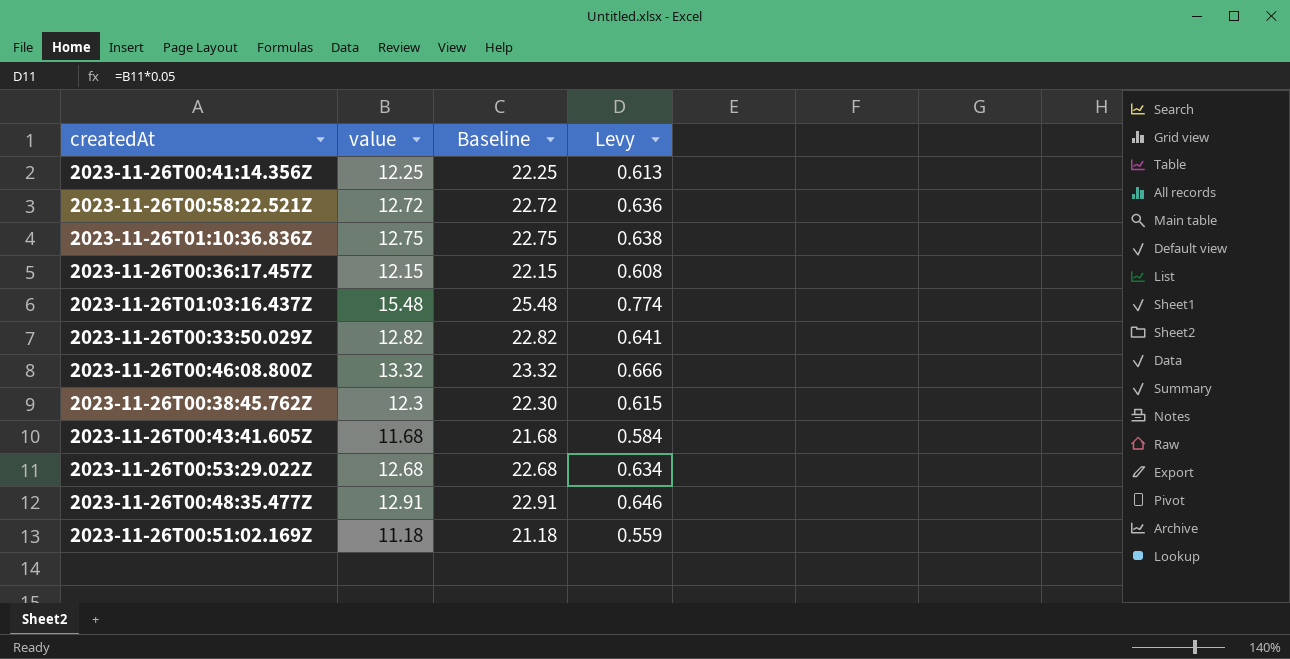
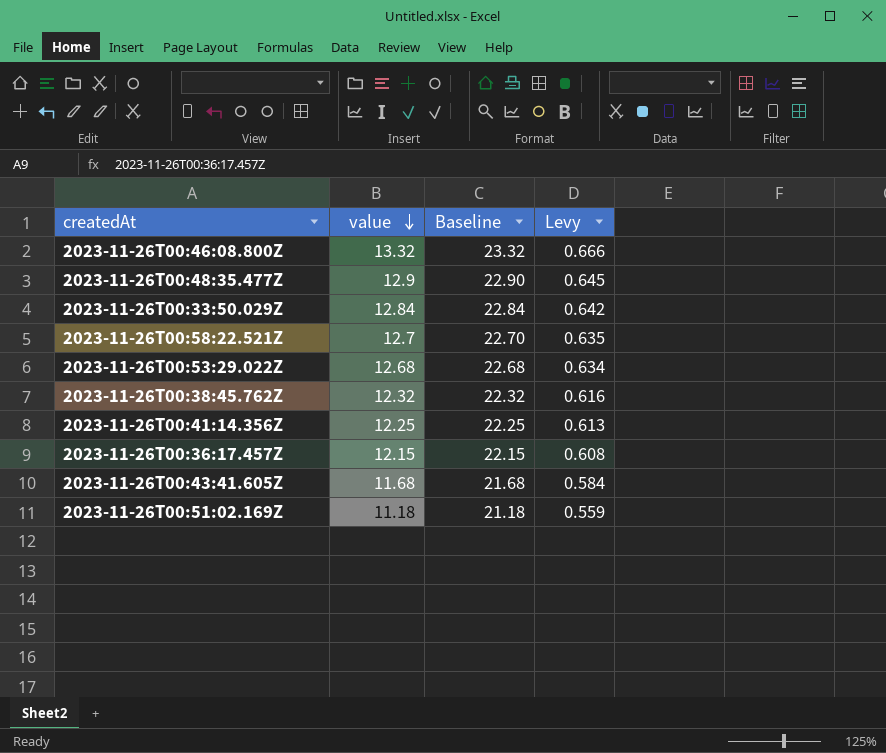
row order: none -> value descending
row 2023-11-26T01:10:36.836Z: 12.75 | 22.75 | 0.638 -> none
row 2023-11-26T01:03:16.437Z: 15.48 | 25.48 | 0.774 -> none
2023-11-26T00:48:35.477Z | value: 12.91 -> 12.9
2023-11-26T00:48:35.477Z | Baseline: 22.91 -> 22.90
2023-11-26T00:48:35.477Z | Levy: 0.646 -> 0.645
2023-11-26T00:33:50.029Z | value: 12.82 -> 12.84
2023-11-26T00:33:50.029Z | Baseline: 22.82 -> 22.84
2023-11-26T00:33:50.029Z | Levy: 0.641 -> 0.642
2023-11-26T00:58:22.521Z | value: 12.72 -> 12.7
2023-11-26T00:58:22.521Z | Baseline: 22.72 -> 22.70
2023-11-26T00:58:22.521Z | Levy: 0.636 -> 0.635
2023-11-26T00:38:45.762Z | value: 12.3 -> 12.32
2023-11-26T00:38:45.762Z | Baseline: 22.30 -> 22.32
2023-11-26T00:38:45.762Z | Levy: 0.615 -> 0.616

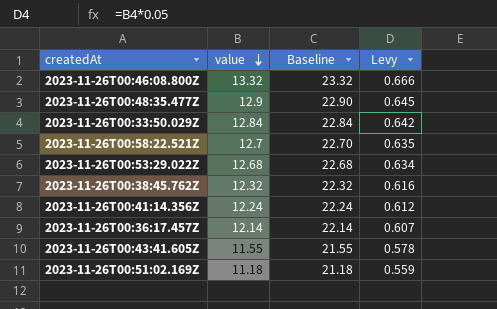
2023-11-26T00:41:14.356Z | value: 12.25 -> 12.24
2023-11-26T00:41:14.356Z | Baseline: 22.25 -> 22.24
2023-11-26T00:41:14.356Z | Levy: 0.613 -> 0.612
2023-11-26T00:36:17.457Z | value: 12.15 -> 12.14
2023-11-26T00:36:17.457Z | Baseline: 22.15 -> 22.14
2023-11-26T00:36:17.457Z | Levy: 0.608 -> 0.607
2023-11-26T00:43:41.605Z | value: 11.68 -> 11.55
2023-11-26T00:43:41.605Z | Baseline: 21.68 -> 21.55
2023-11-26T00:43:41.605Z | Levy: 0.584 -> 0.578

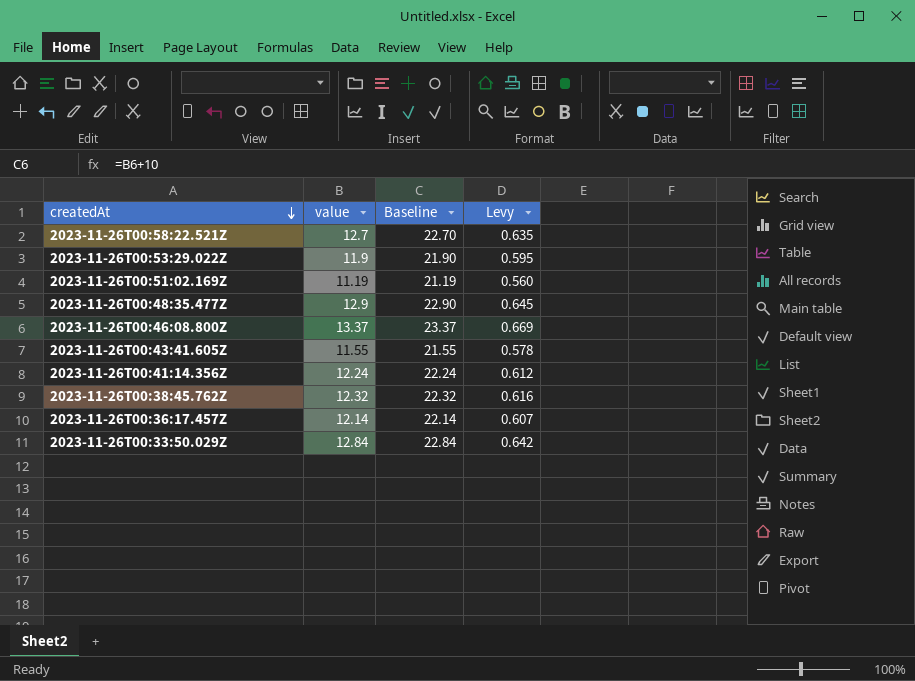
row order: value descending -> createdAt descending
2023-11-26T00:53:29.022Z | value: 12.68 -> 11.9
2023-11-26T00:53:29.022Z | Baseline: 22.68 -> 21.90
2023-11-26T00:53:29.022Z | Levy: 0.634 -> 0.595
2023-11-26T00:51:02.169Z | value: 11.18 -> 11.19
2023-11-26T00:51:02.169Z | Baseline: 21.18 -> 21.19
2023-11-26T00:51:02.169Z | Levy: 0.559 -> 0.560
2023-11-26T00:46:08.800Z | value: 13.32 -> 13.37
2023-11-26T00:46:08.800Z | Baseline: 23.32 -> 23.37
2023-11-26T00:46:08.800Z | Levy: 0.666 -> 0.669

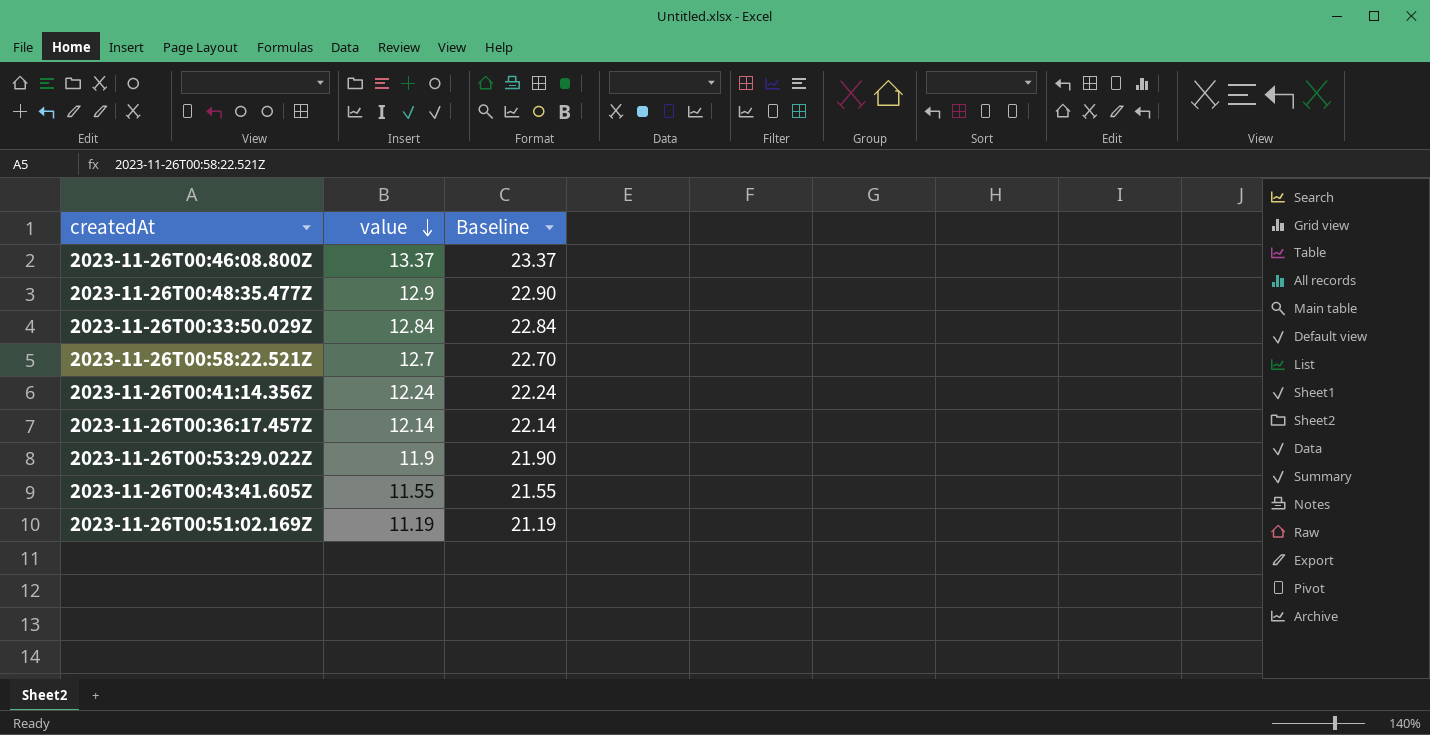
row order: createdAt descending -> value descending
column Levy | formula: [value] * 0.05 -> none
row 2023-11-26T00:38:45.762Z: 12.32 | 22.32 | 0.616 -> none

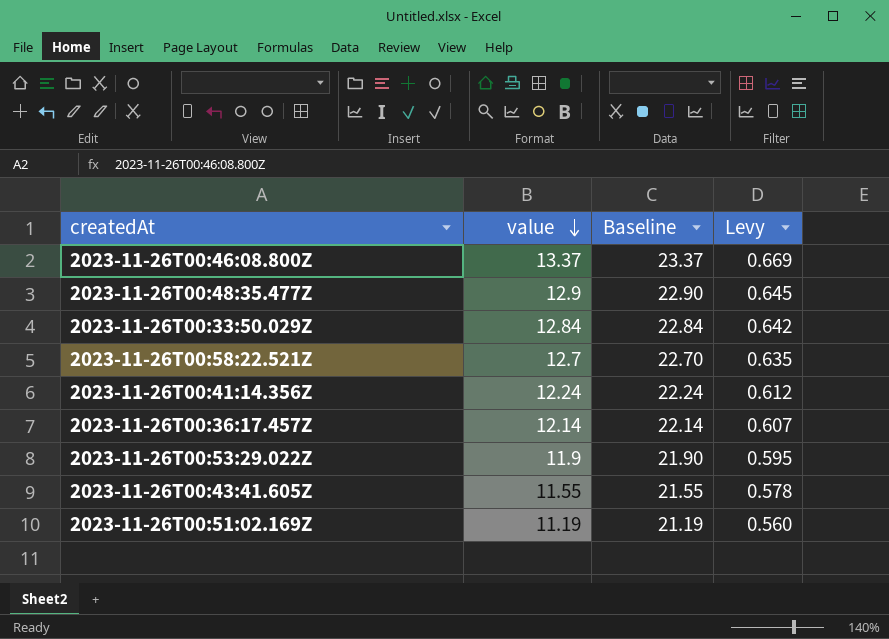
column Levy | formula: none -> [value] * 0.05

